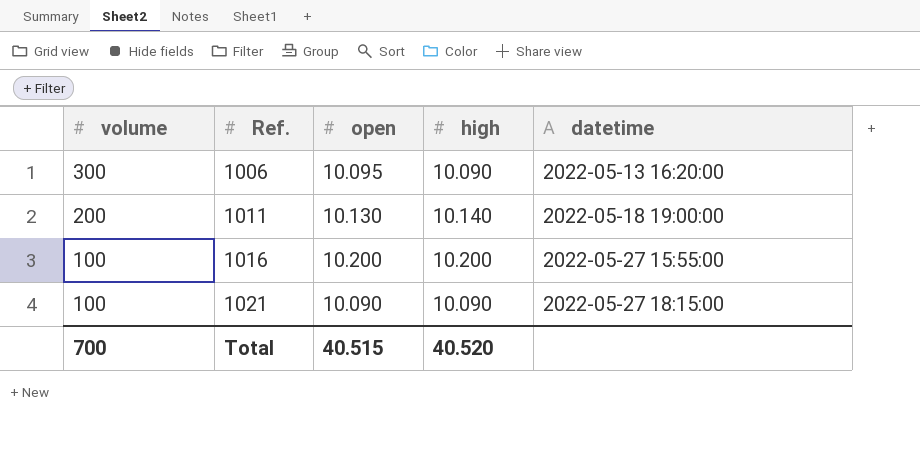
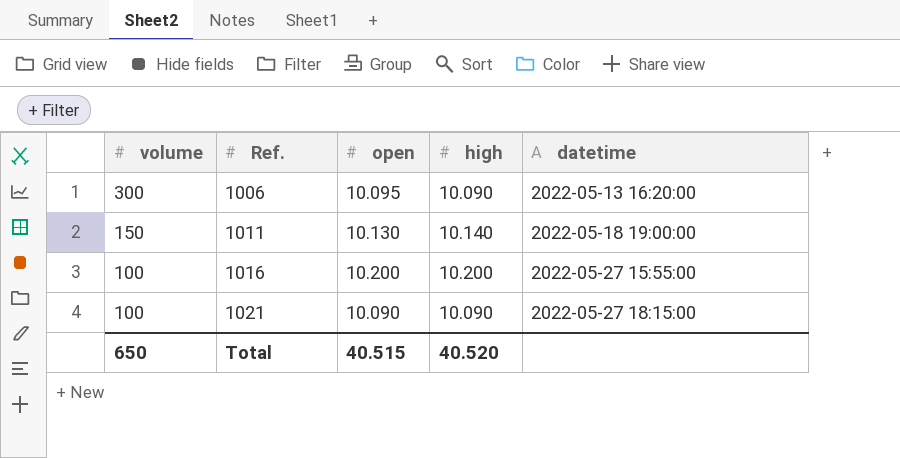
1011 | volume: 200 -> 150
Total | volume: 700 -> 650

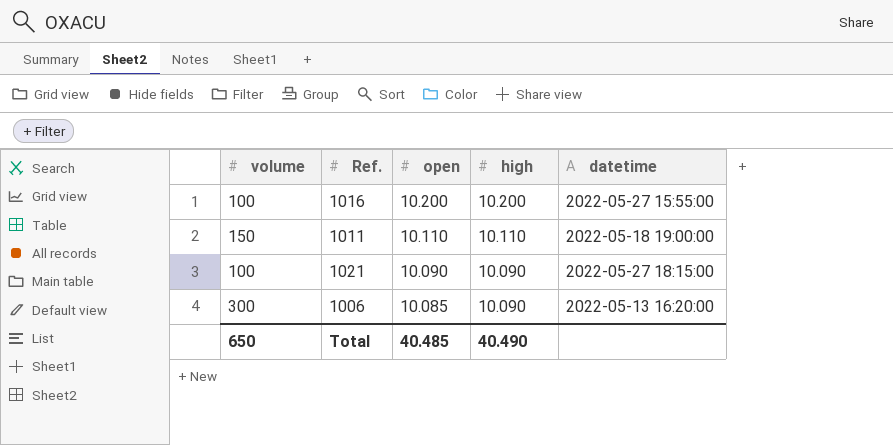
row order: volume descending -> open descending
1011 | open: 10.130 -> 10.110
1011 | high: 10.140 -> 10.110
1006 | open: 10.095 -> 10.085
Total | open: 40.515 -> 40.485
Total | high: 40.520 -> 40.490

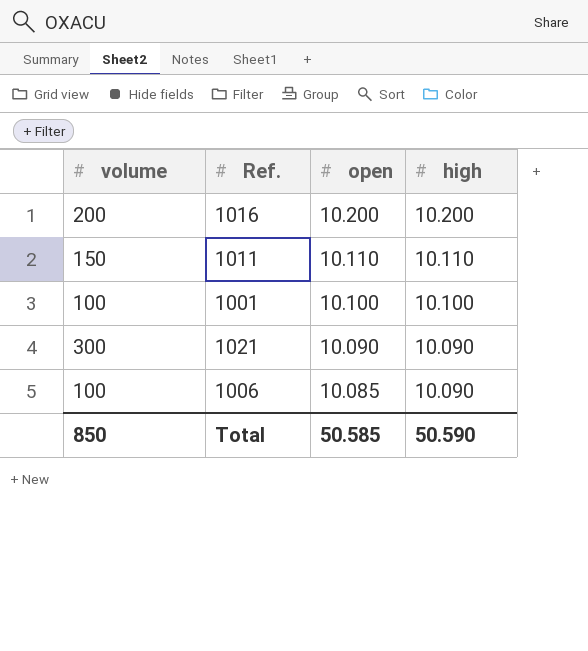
column datetime | position: 5 -> none
1016 | volume: 100 -> 200
row 1001: none -> 100 | 10.100 | 10.100
1021 | volume: 100 -> 300
1006 | volume: 300 -> 100
Total | volume: 650 -> 850
Total | open: 40.485 -> 50.585
Total | high: 40.490 -> 50.590

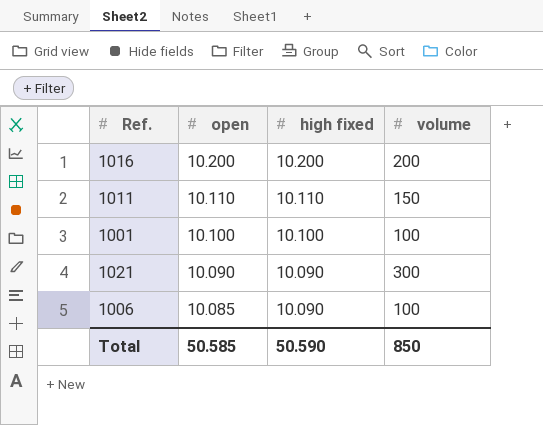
column name: high -> high fixed
column volume | position: 1 -> 4

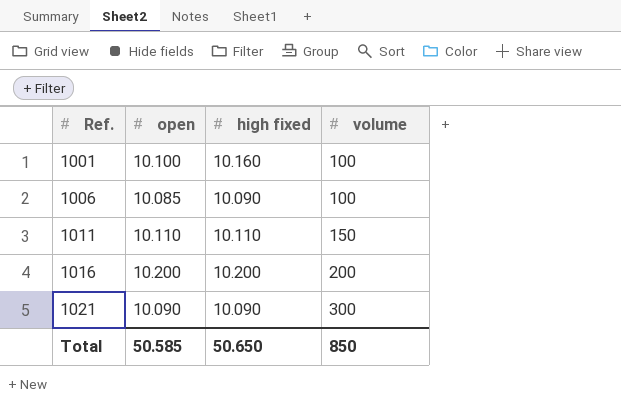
row order: open descending -> Ref. ascending
1001 | high fixed: 10.100 -> 10.160
Total | high fixed: 50.590 -> 50.650

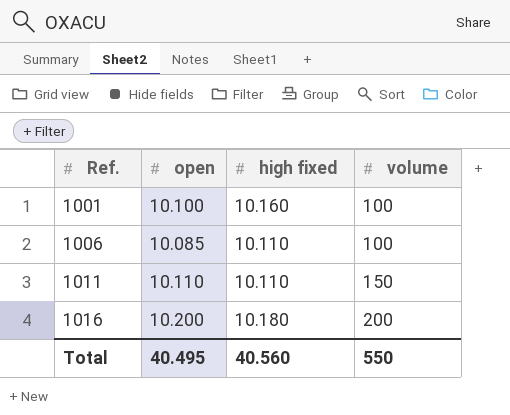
row 1021: 10.090 | 10.090 | 300 -> none
1006 | high fixed: 10.090 -> 10.110
1016 | high fixed: 10.200 -> 10.180
Total | open: 50.585 -> 40.495
Total | high fixed: 50.650 -> 40.560
Total | volume: 850 -> 550

